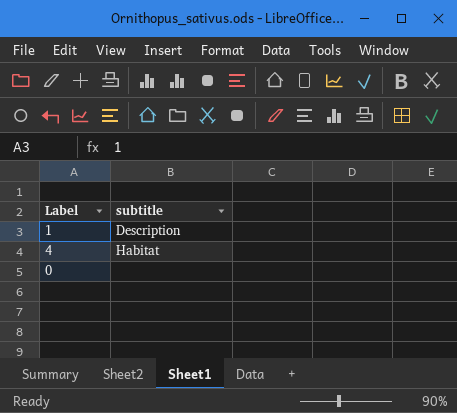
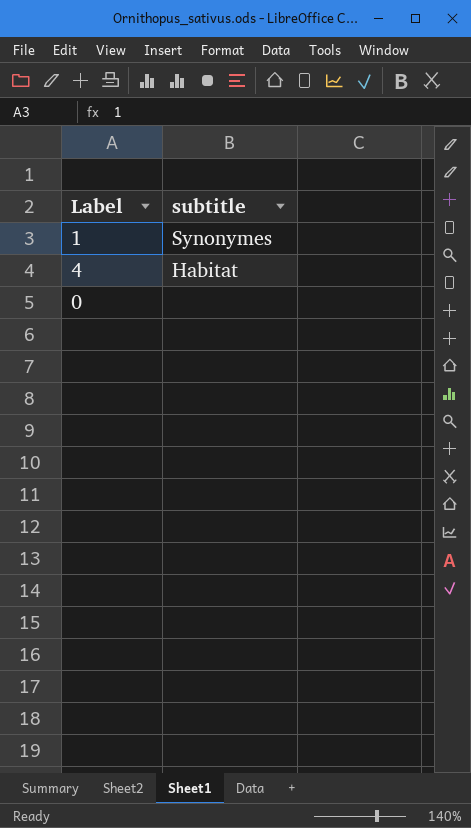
1 | subtitle: Description -> Synonymes

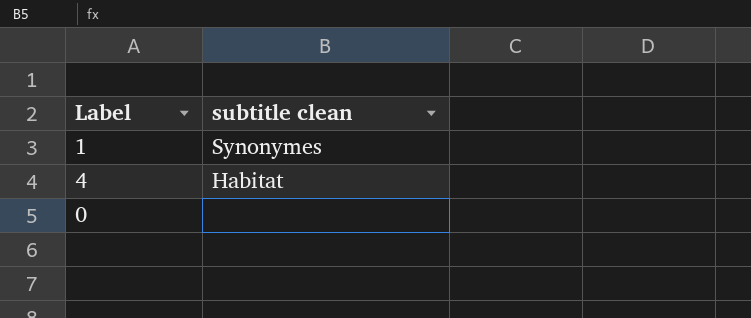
column name: subtitle -> subtitle clean

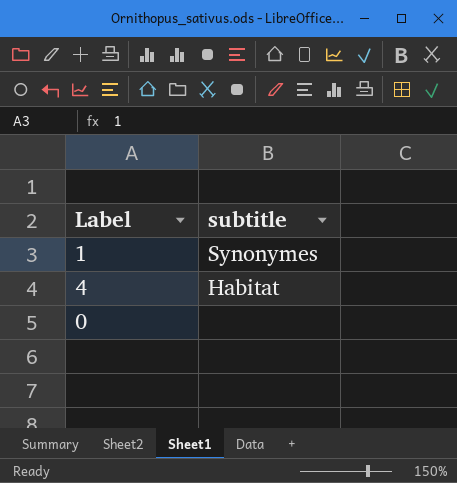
column name: subtitle clean -> subtitle

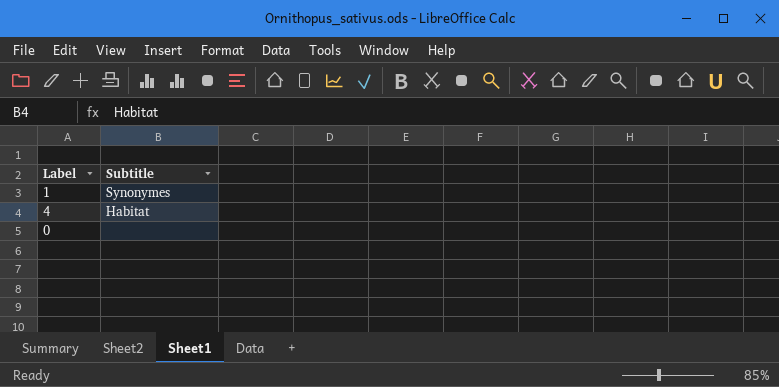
column name: subtitle -> Subtitle

